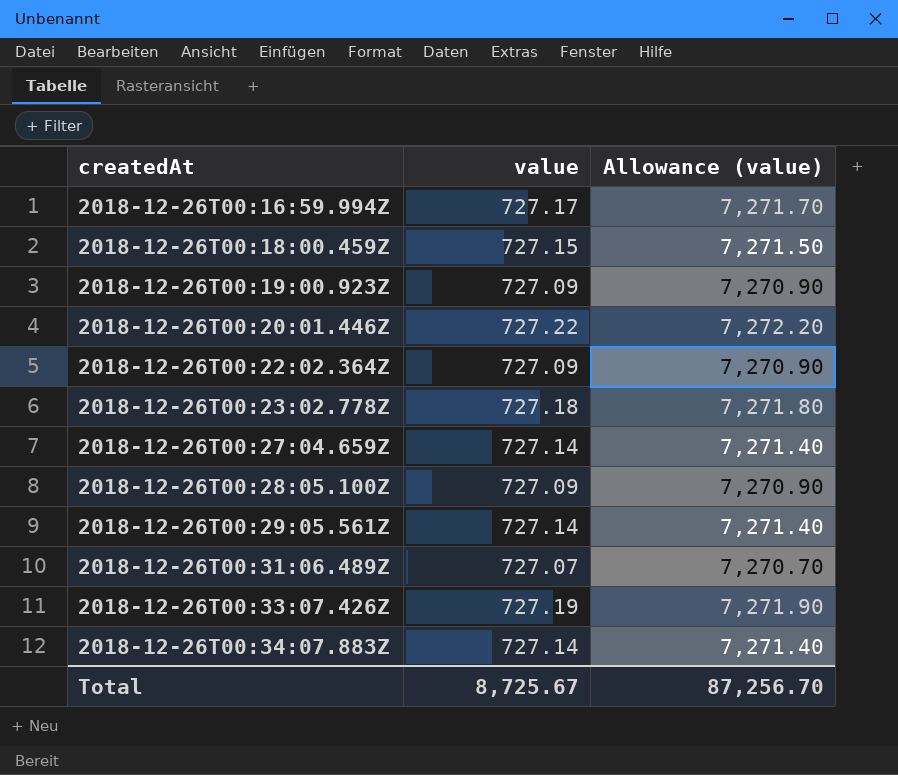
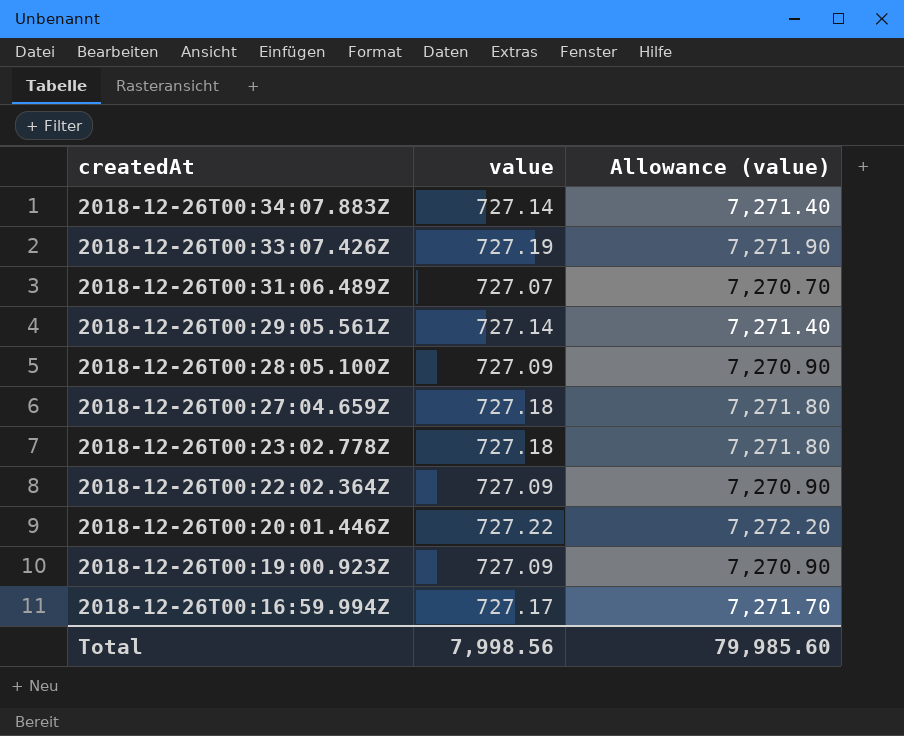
row order: createdAt ascending -> createdAt descending
row 2018-12-26T00:18:00.459Z: 727.15 | 7,271.50 -> none
2018-12-26T00:27:04.659Z | value: 727.14 -> 727.18
2018-12-26T00:27:04.659Z | Allowance (value): 7,271.40 -> 7,271.80
Total | value: 8,725.67 -> 7,998.56
Total | Allowance (value): 87,256.70 -> 79,985.60

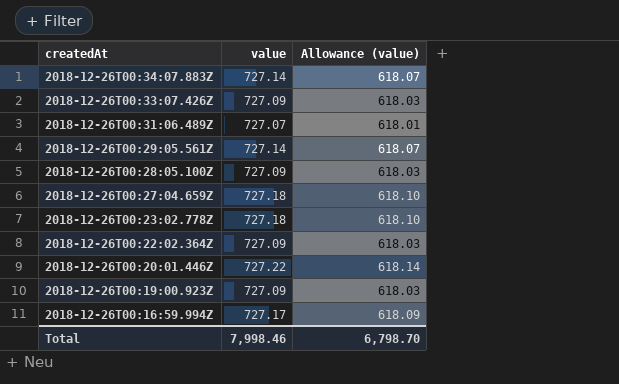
column Allowance (value) | formula: [value] * 10 -> [value] * 0.85
2018-12-26T00:33:07.426Z | value: 727.19 -> 727.09
Total | value: 7,998.56 -> 7,998.46
Total | Allowance (value): 79,985.60 -> 6,798.70

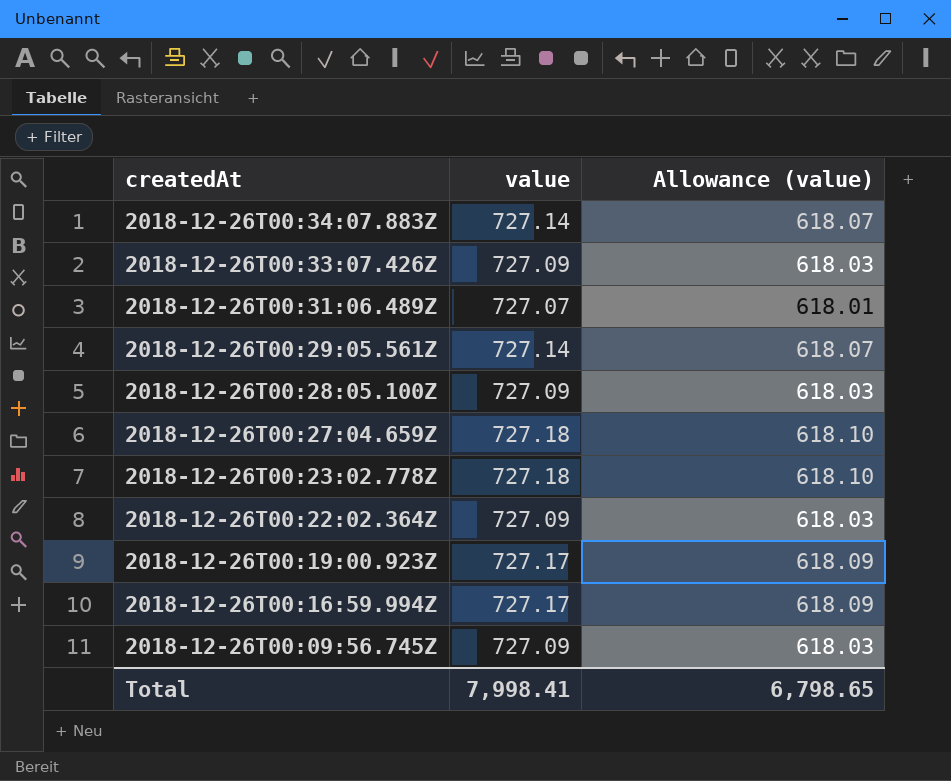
row 2018-12-26T00:20:01.446Z: 727.22 | 618.14 -> none
2018-12-26T00:19:00.923Z | value: 727.09 -> 727.17
2018-12-26T00:19:00.923Z | Allowance (value): 618.03 -> 618.09
row 2018-12-26T00:09:56.745Z: none -> 727.09 | 618.03
Total | value: 7,998.46 -> 7,998.41
Total | Allowance (value): 6,798.70 -> 6,798.65

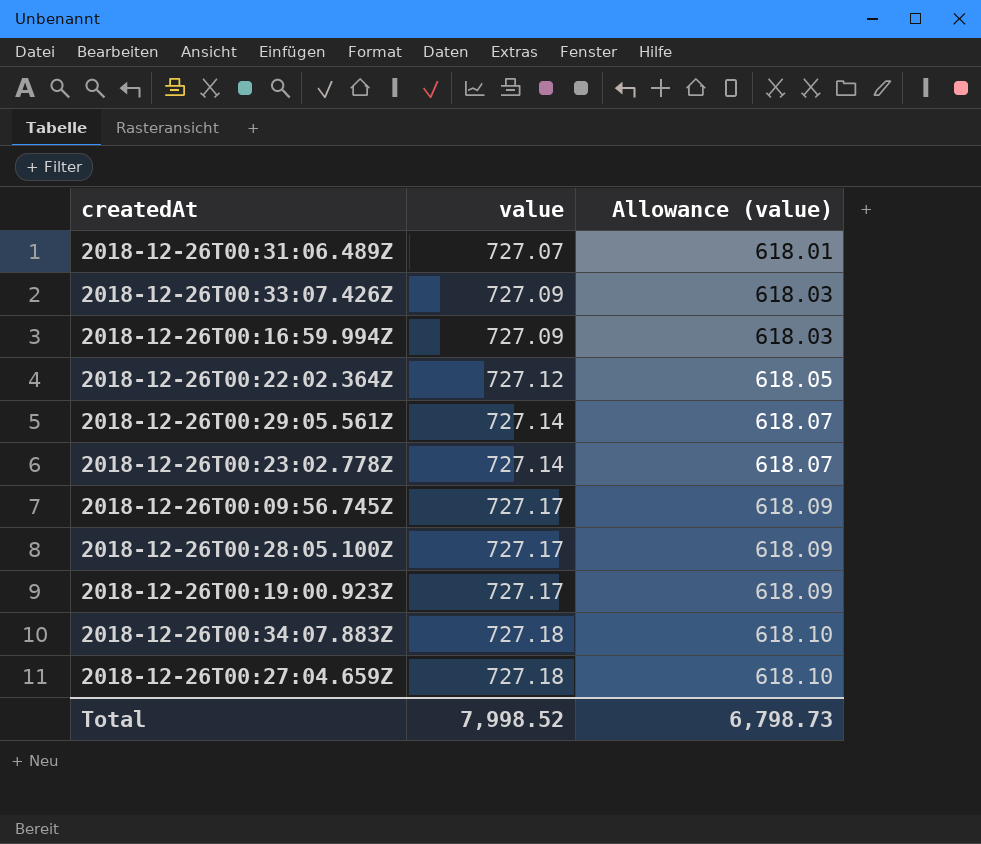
row order: createdAt descending -> value ascending
2018-12-26T00:16:59.994Z | value: 727.17 -> 727.09
2018-12-26T00:16:59.994Z | Allowance (value): 618.09 -> 618.03
2018-12-26T00:22:02.364Z | value: 727.09 -> 727.12
2018-12-26T00:22:02.364Z | Allowance (value): 618.03 -> 618.05
2018-12-26T00:23:02.778Z | value: 727.18 -> 727.14
2018-12-26T00:23:02.778Z | Allowance (value): 618.10 -> 618.07
2018-12-26T00:09:56.745Z | value: 727.09 -> 727.17
2018-12-26T00:09:56.745Z | Allowance (value): 618.03 -> 618.09
2018-12-26T00:28:05.100Z | value: 727.09 -> 727.17
2018-12-26T00:28:05.100Z | Allowance (value): 618.03 -> 618.09
2018-12-26T00:34:07.883Z | value: 727.14 -> 727.18
2018-12-26T00:34:07.883Z | Allowance (value): 618.07 -> 618.10
Total | value: 7,998.41 -> 7,998.52
Total | Allowance (value): 6,798.65 -> 6,798.73

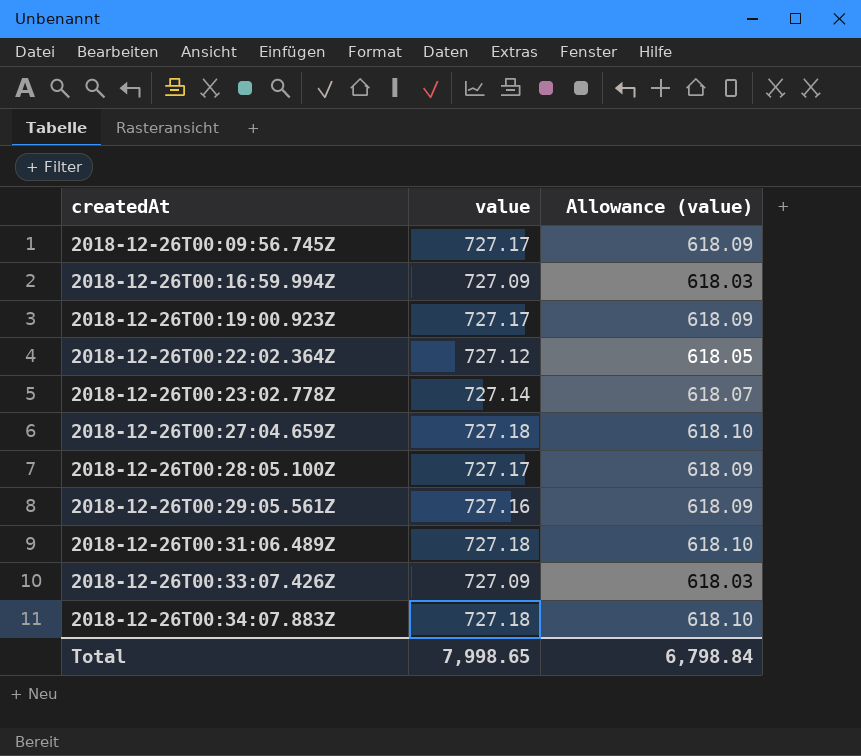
row order: value ascending -> createdAt ascending
2018-12-26T00:29:05.561Z | value: 727.14 -> 727.16
2018-12-26T00:29:05.561Z | Allowance (value): 618.07 -> 618.09
2018-12-26T00:31:06.489Z | value: 727.07 -> 727.18
2018-12-26T00:31:06.489Z | Allowance (value): 618.01 -> 618.10
Total | value: 7,998.52 -> 7,998.65
Total | Allowance (value): 6,798.73 -> 6,798.84

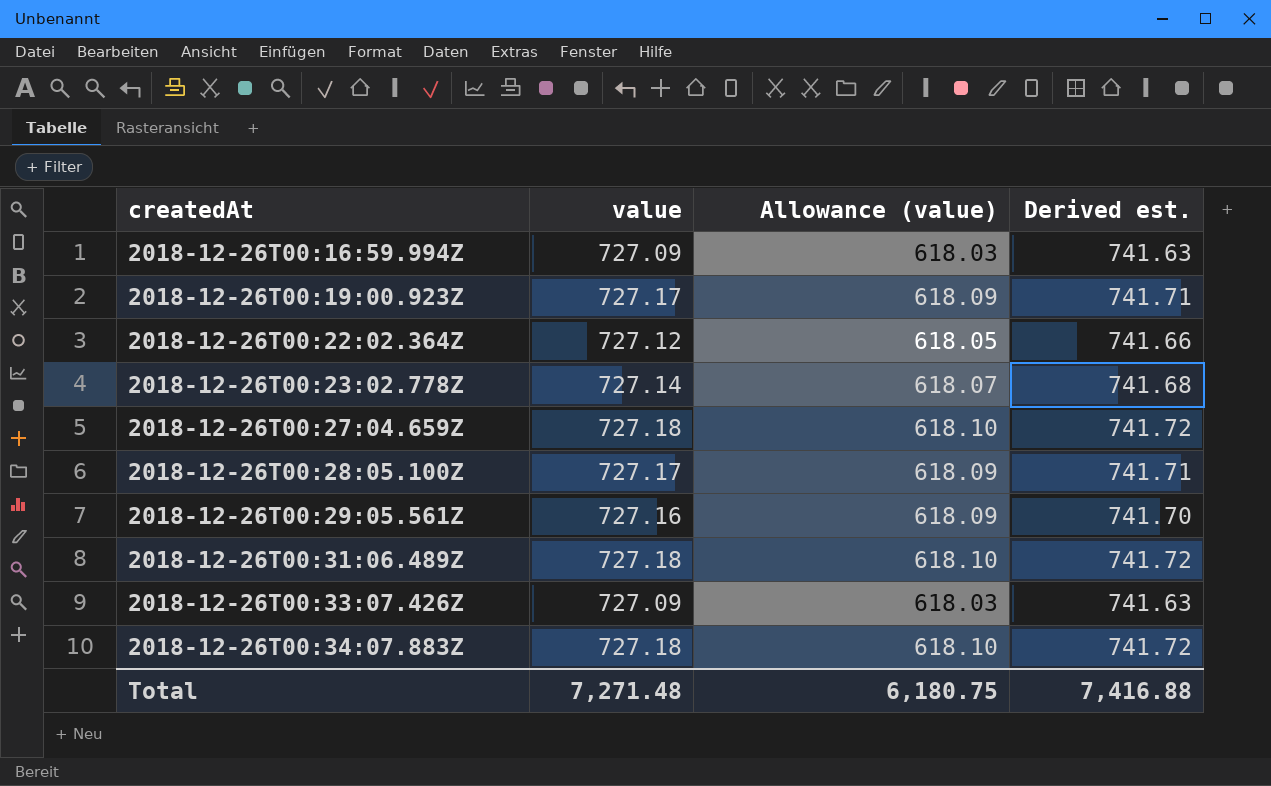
column Derived est. | formula: none -> [value] * 1.02
row 2018-12-26T00:09:56.745Z: 727.17 | 618.09 -> none
Total | value: 7,998.65 -> 7,271.48
Total | Allowance (value): 6,798.84 -> 6,180.75

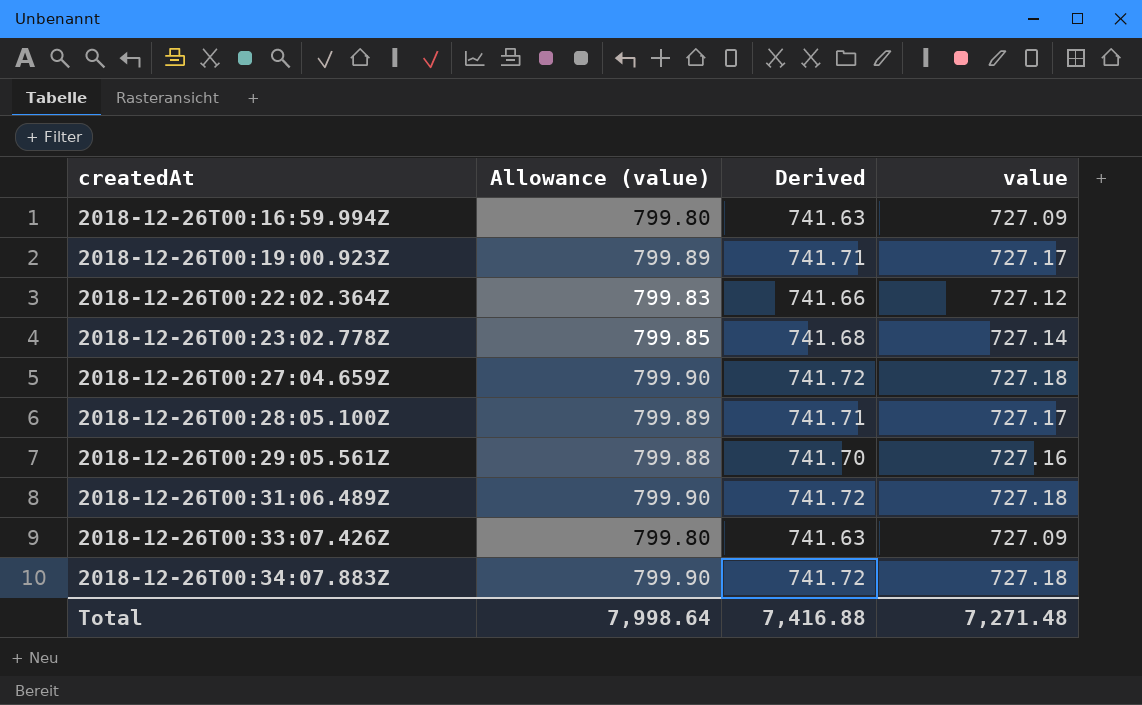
column Allowance (value) | formula: [value] * 0.85 -> [value] * 1.1
column name: Derived est. -> Derived
column value | position: 2 -> 4
Total | Allowance (value): 6,180.75 -> 7,998.64

